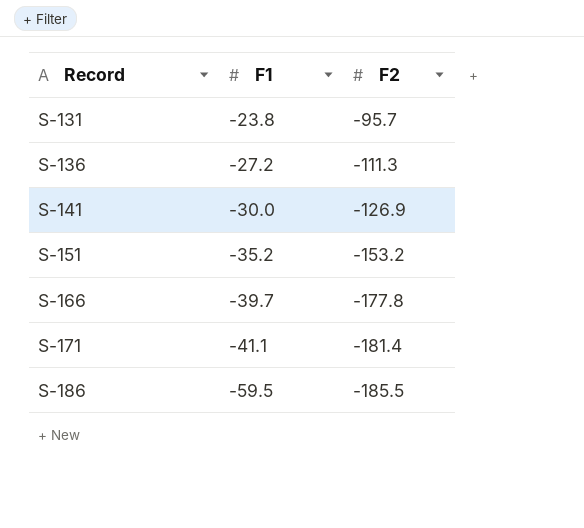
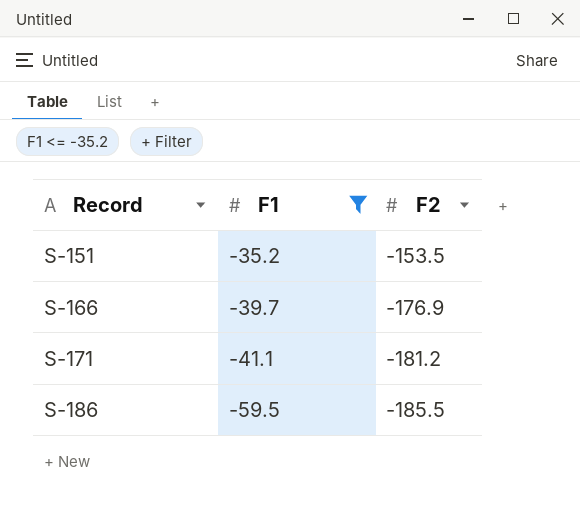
filter: none -> F1 <= -35.2
S-151 | F2: -153.2 -> -153.5
S-166 | F2: -177.8 -> -176.9
S-171 | F2: -181.4 -> -181.2

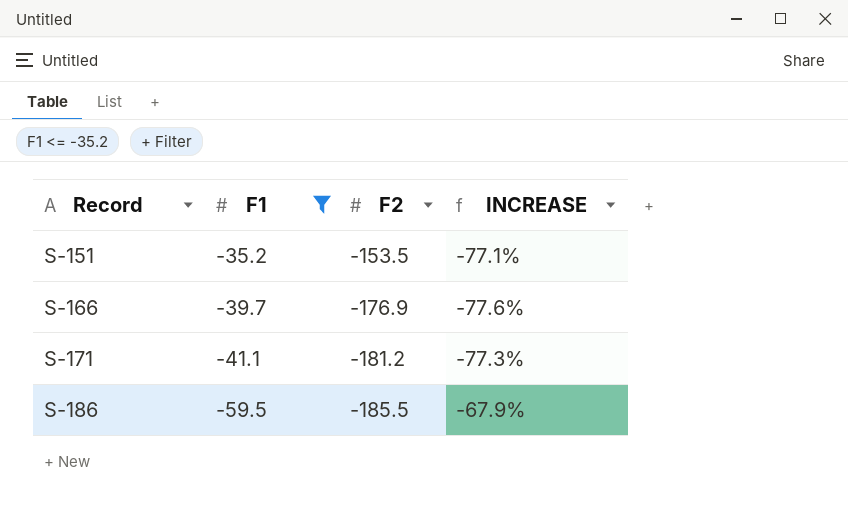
column INCREASE | formula: none -> ([F1] - [F2]) / [F2]

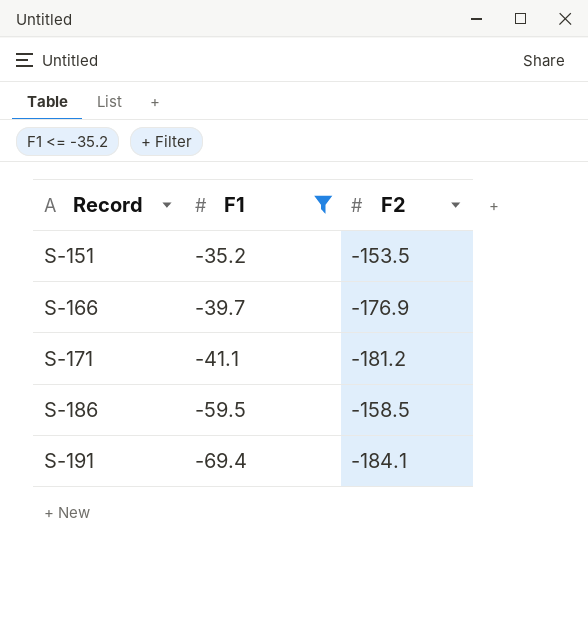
column INCREASE | formula: ([F1] - [F2]) / [F2] -> none
S-186 | F2: -185.5 -> -158.5
row S-191: none -> -69.4 | -184.1

